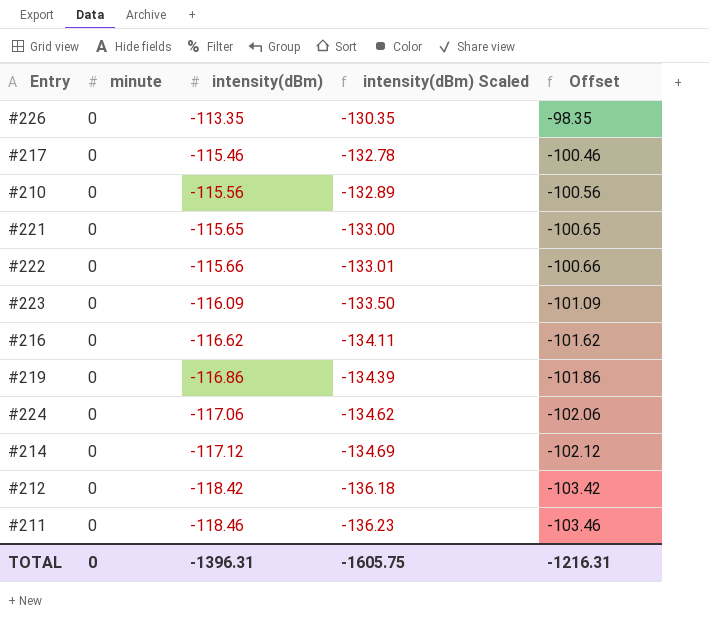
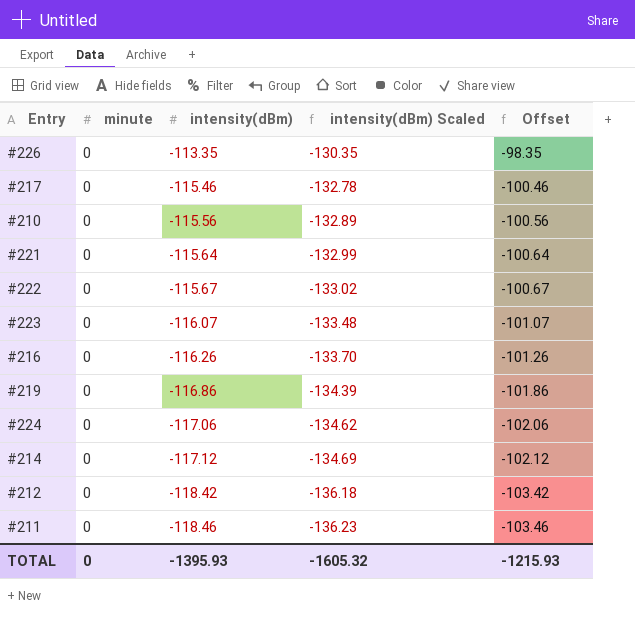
#221 | intensity(dBm): -115.65 -> -115.64
#221 | intensity(dBm) Scaled: -133.00 -> -132.99
#221 | Offset: -100.65 -> -100.64
#222 | intensity(dBm): -115.66 -> -115.67
#222 | intensity(dBm) Scaled: -133.01 -> -133.02
#222 | Offset: -100.66 -> -100.67
#223 | intensity(dBm): -116.09 -> -116.07
#223 | intensity(dBm) Scaled: -133.50 -> -133.48
#223 | Offset: -101.09 -> -101.07
#216 | intensity(dBm): -116.62 -> -116.26
#216 | intensity(dBm) Scaled: -134.11 -> -133.70
#216 | Offset: -101.62 -> -101.26
TOTAL | intensity(dBm): -1396.31 -> -1395.93
TOTAL | intensity(dBm) Scaled: -1605.75 -> -1605.32
TOTAL | Offset: -1216.31 -> -1215.93

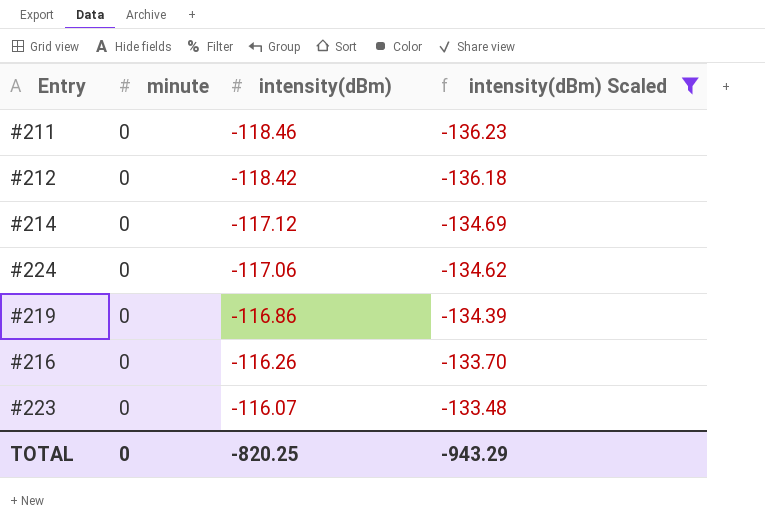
filter: none -> intensity(dBm) Scaled <= -133.48
row order: intensity(dBm) descending -> intensity(dBm) ascending
column Offset | formula: [intensity(dBm)] + 15 -> none
TOTAL | intensity(dBm): -1395.93 -> -820.25
TOTAL | intensity(dBm) Scaled: -1605.32 -> -943.29

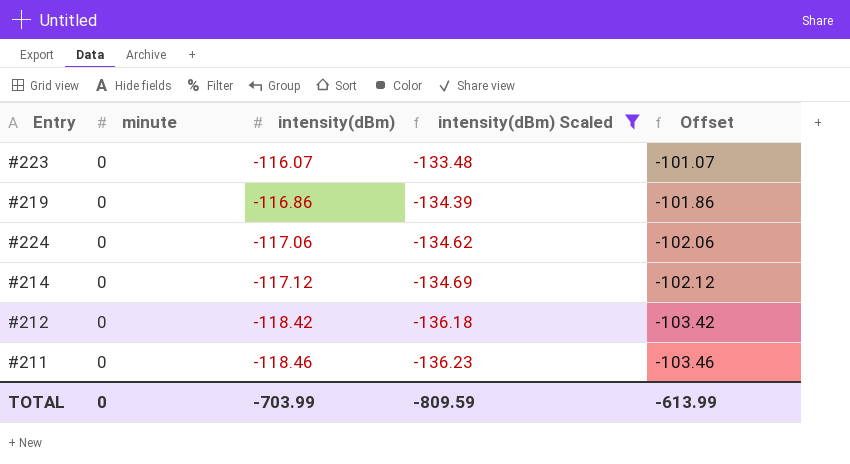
row order: intensity(dBm) ascending -> intensity(dBm) descending
column Offset | formula: none -> [intensity(dBm)] + 15
row #216: 0 | -116.26 | -133.70 -> none
TOTAL | intensity(dBm): -820.25 -> -703.99
TOTAL | intensity(dBm) Scaled: -943.29 -> -809.59

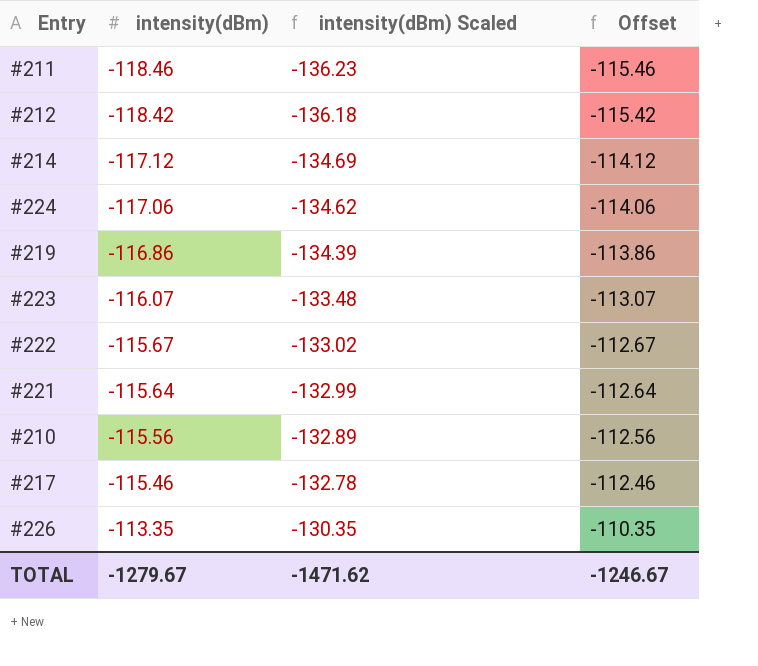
filter: intensity(dBm) Scaled <= -133.48 -> none
row order: intensity(dBm) descending -> intensity(dBm) ascending
column minute | position: 2 -> none
column Offset | formula: [intensity(dBm)] + 15 -> [intensity(dBm)] + 3
TOTAL | intensity(dBm): -703.99 -> -1279.67
TOTAL | intensity(dBm) Scaled: -809.59 -> -1471.62
TOTAL | Offset: -613.99 -> -1246.67

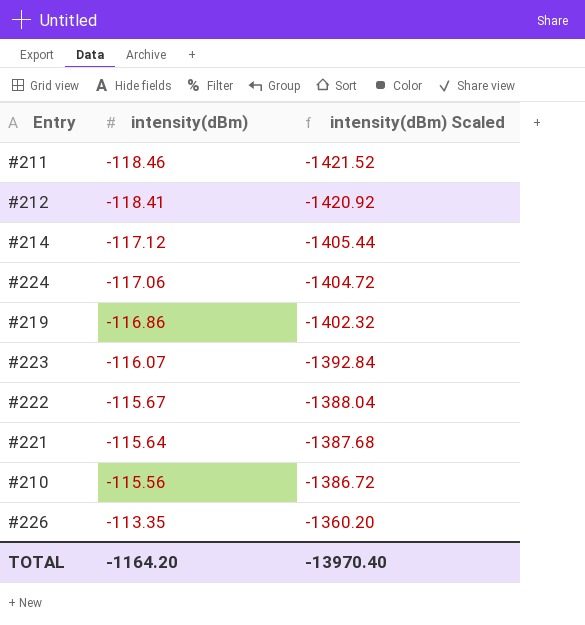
column Offset | formula: [intensity(dBm)] + 3 -> none
column intensity(dBm) Scaled | formula: [intensity(dBm)] * 1.15 -> [intensity(dBm)] * 12
row #217: -115.46 | -132.78 | -112.46 -> none
#212 | intensity(dBm): -118.42 -> -118.41
TOTAL | intensity(dBm): -1279.67 -> -1164.20
TOTAL | intensity(dBm) Scaled: -1471.62 -> -13970.40

